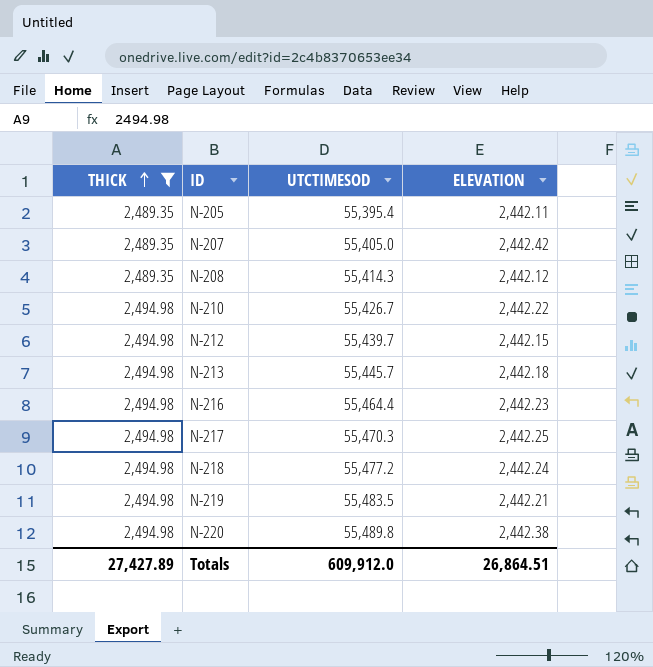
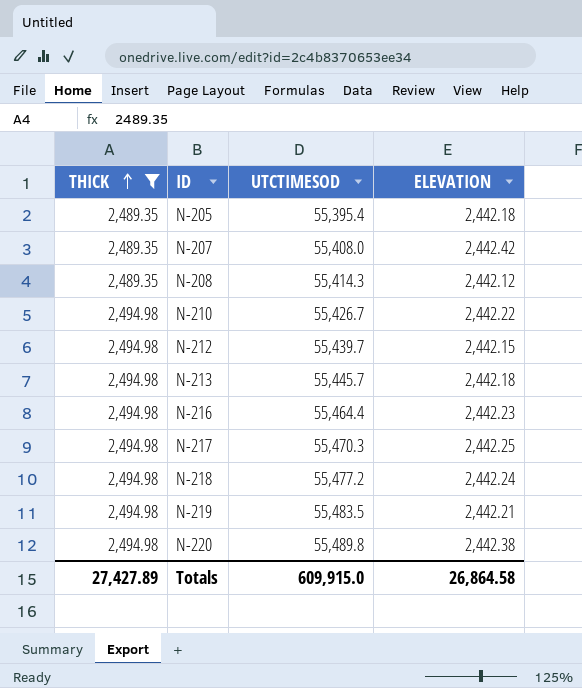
N-205 | ELEVATION: 2,442.11 -> 2,442.18
N-207 | UTCTIMESOD: 55,405.0 -> 55,408.0
Totals | UTCTIMESOD: 609,912.0 -> 609,915.0
Totals | ELEVATION: 26,864.51 -> 26,864.58

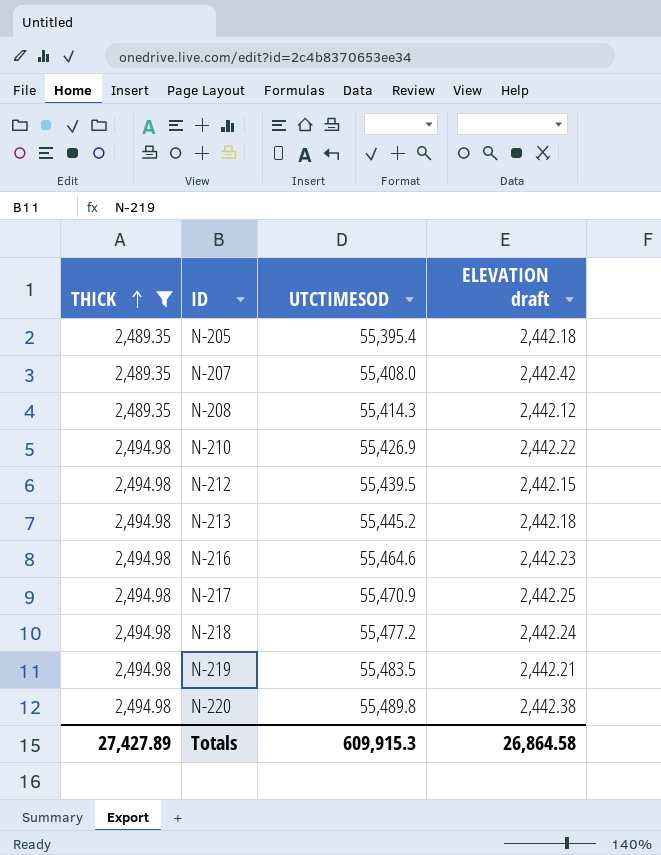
column name: ELEVATION -> ELEVATION draft
N-210 | UTCTIMESOD: 55,426.7 -> 55,426.9
N-212 | UTCTIMESOD: 55,439.7 -> 55,439.5
N-213 | UTCTIMESOD: 55,445.7 -> 55,445.2
N-216 | UTCTIMESOD: 55,464.4 -> 55,464.6
N-217 | UTCTIMESOD: 55,470.3 -> 55,470.9
Totals | UTCTIMESOD: 609,915.0 -> 609,915.3

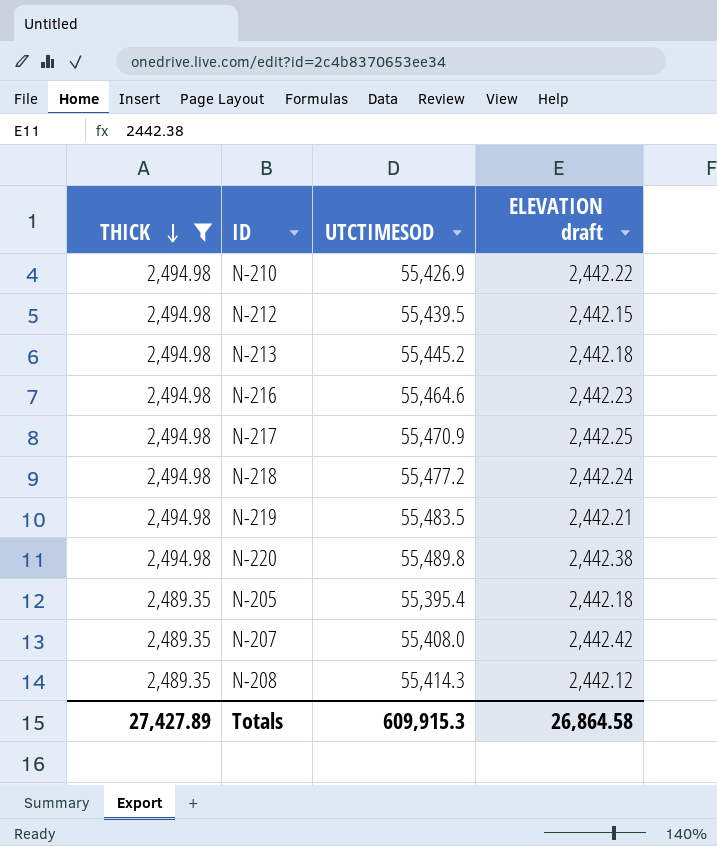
row order: THICK ascending -> THICK descending

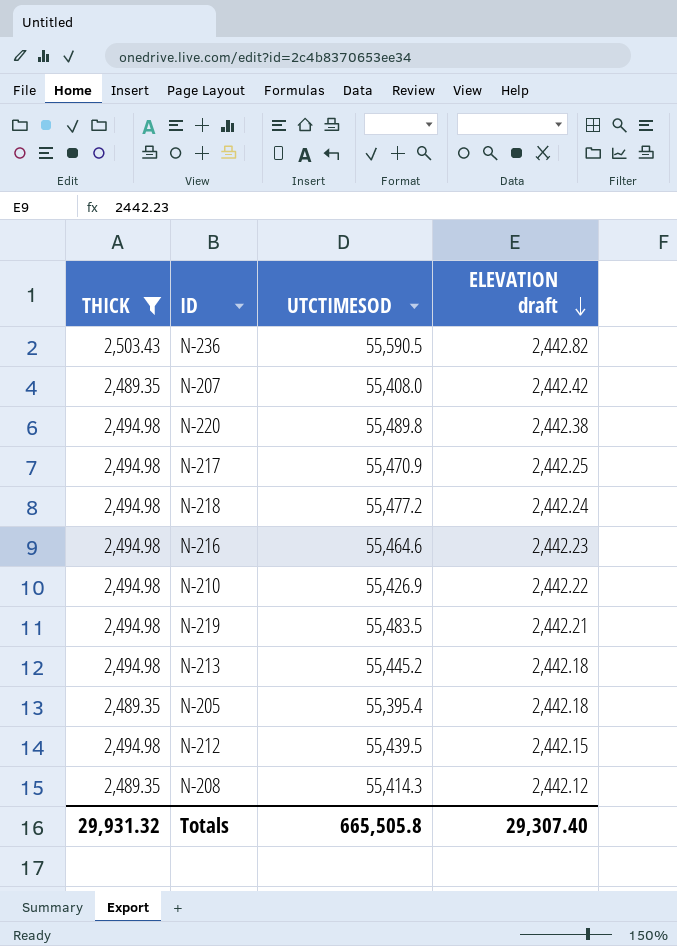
row order: THICK descending -> ELEVATION draft descending
row N-236: none -> 2,503.43 | 55,590.5 | 2,442.82
Totals | THICK: 27,427.89 -> 29,931.32
Totals | UTCTIMESOD: 609,915.3 -> 665,505.8
Totals | ELEVATION draft: 26,864.58 -> 29,307.40

